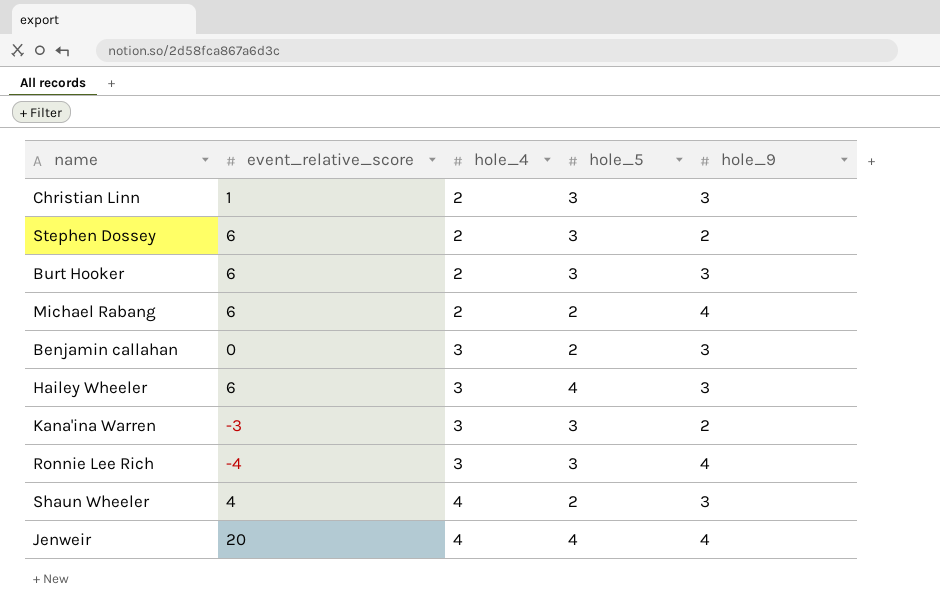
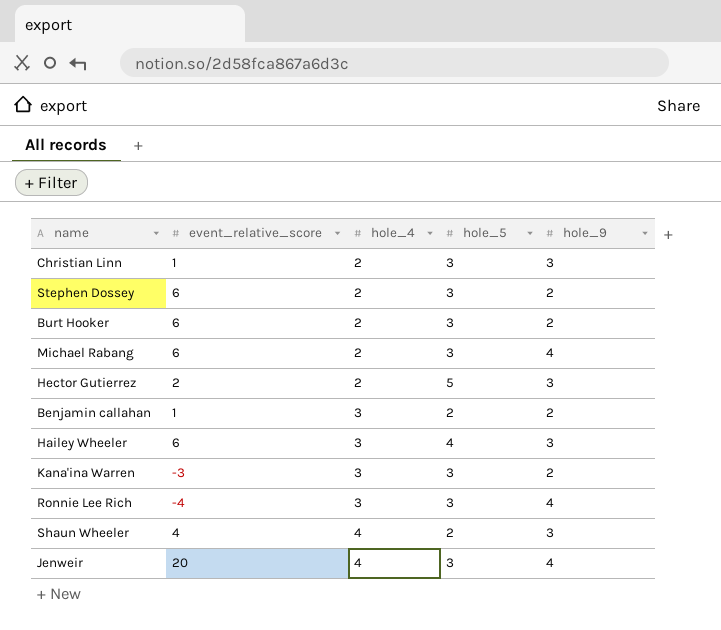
Burt Hooker | hole_9: 3 -> 2
Michael Rabang | hole_5: 2 -> 3
row Hector Gutierrez: none -> 2 | 2 | 5 | 3
Benjamin callahan | event_relative_score: 0 -> 1
Benjamin callahan | hole_9: 3 -> 2
Jenweir | hole_5: 4 -> 3

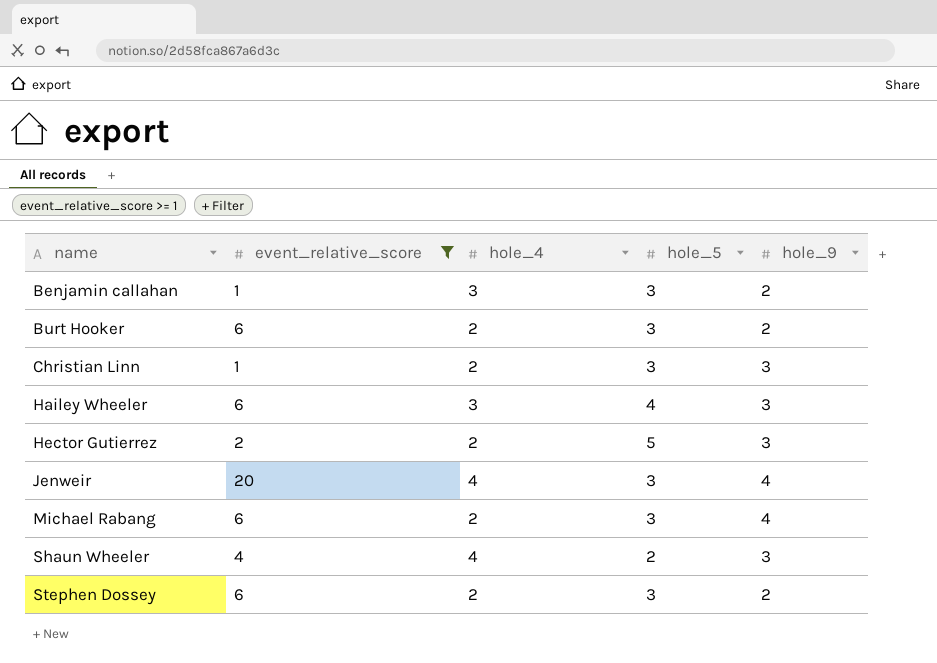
filter: none -> event_relative_score >= 1
row order: hole_4 ascending -> name ascending
Benjamin callahan | hole_5: 2 -> 3

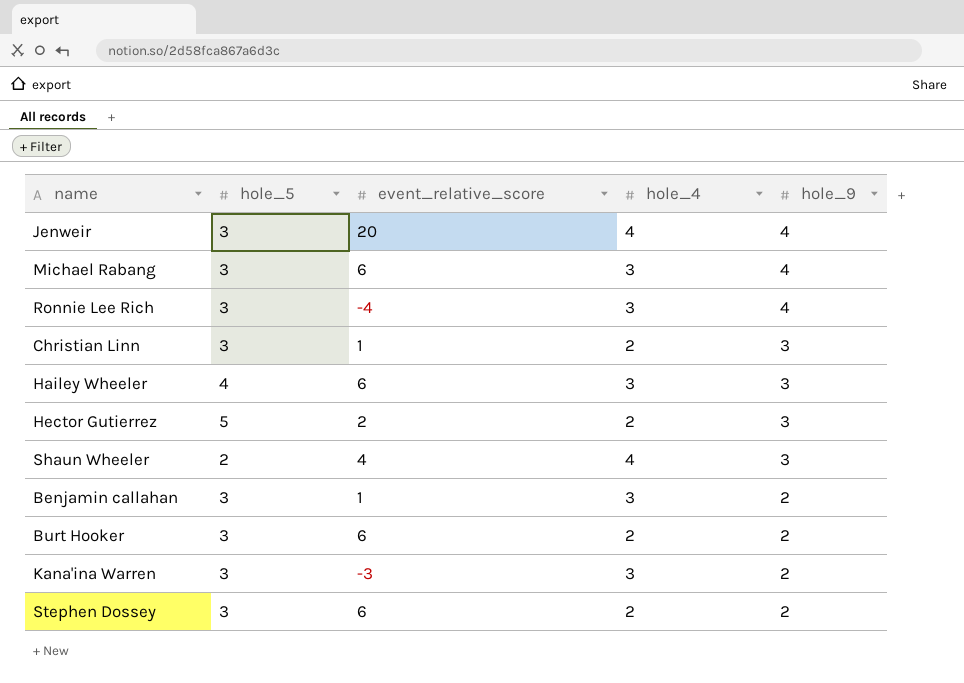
filter: event_relative_score >= 1 -> none
row order: name ascending -> hole_9 descending
column hole_5 | position: 4 -> 2
Michael Rabang | hole_4: 2 -> 3

